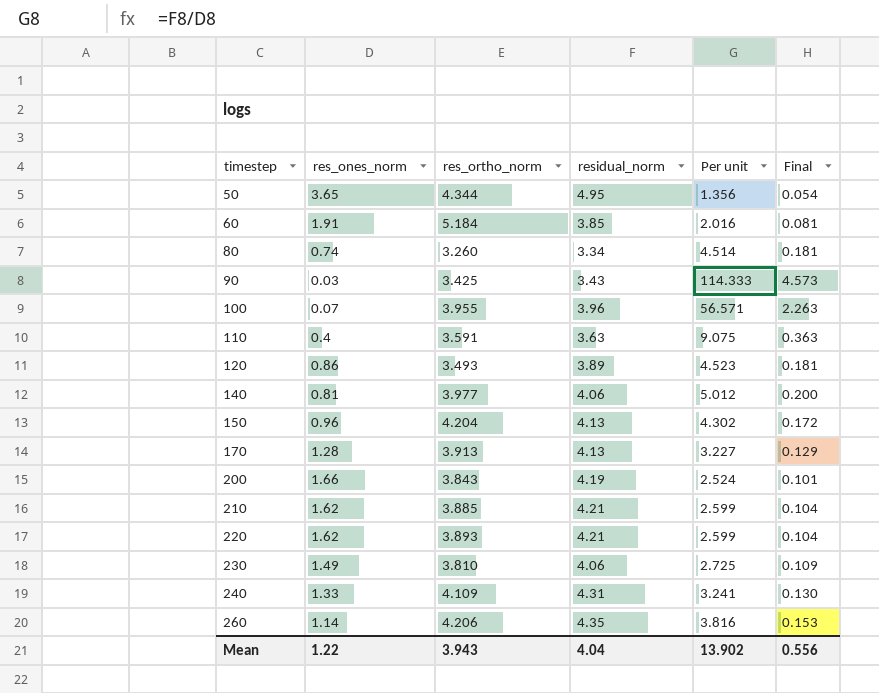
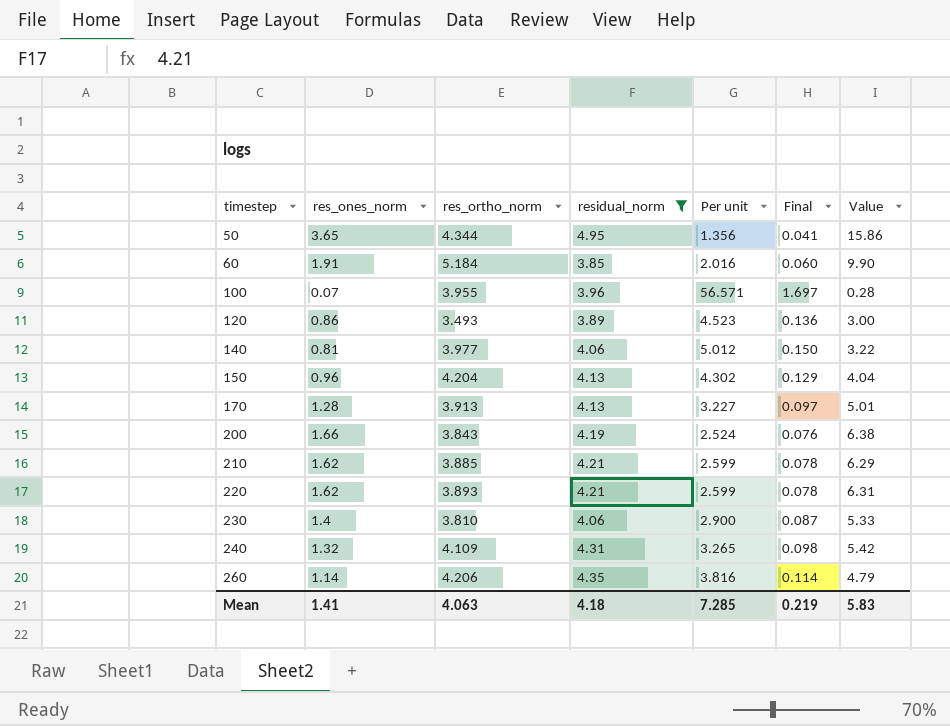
filter: none -> residual_norm >= 3.85
column Final | formula: [Per unit] * 0.04 -> [Per unit] * 0.03
column Value | formula: none -> [res_ones_norm] * [res_ortho_norm]
230 | res_ones_norm: 1.49 -> 1.4
230 | Per unit: 2.725 -> 2.900
240 | res_ones_norm: 1.33 -> 1.32
240 | Per unit: 3.241 -> 3.265
Mean | res_ones_norm: 1.22 -> 1.41
Mean | res_ortho_norm: 3.943 -> 4.063
Mean | residual_norm: 4.04 -> 4.18
Mean | Per unit: 13.902 -> 7.285
Mean | Final: 0.556 -> 0.219

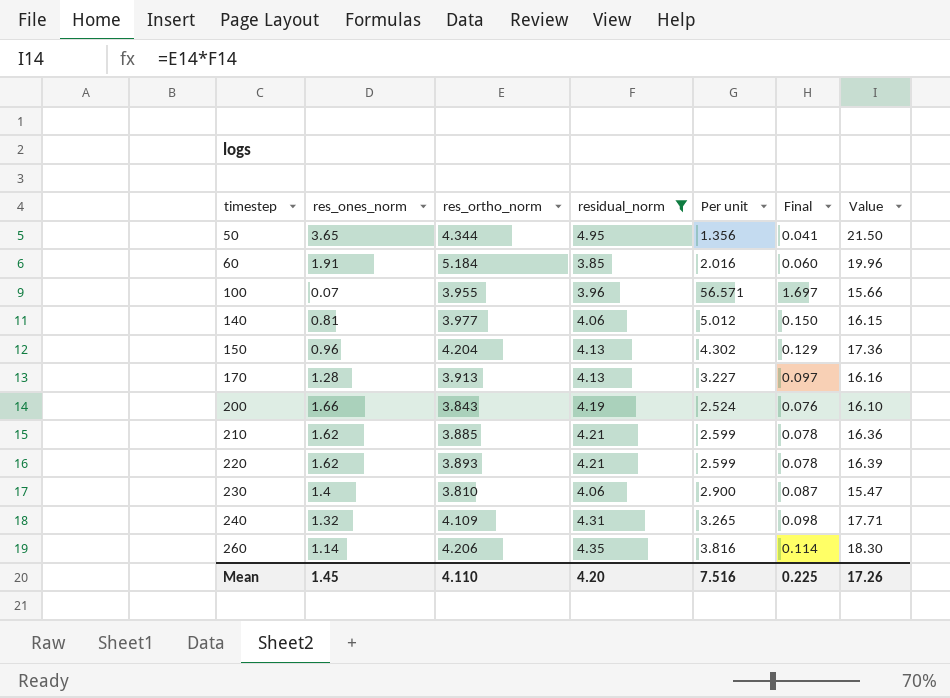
column Value | formula: [res_ones_norm] * [res_ortho_norm] -> [res_ortho_norm] * [residual_norm]
row 120: 0.86 | 3.493 | 3.89 | 4.523 | 0.136 | 3.00 -> none
Mean | res_ones_norm: 1.41 -> 1.45
Mean | res_ortho_norm: 4.063 -> 4.110
Mean | residual_norm: 4.18 -> 4.20
Mean | Per unit: 7.285 -> 7.516
Mean | Final: 0.219 -> 0.225
Mean | Value: 5.83 -> 17.26

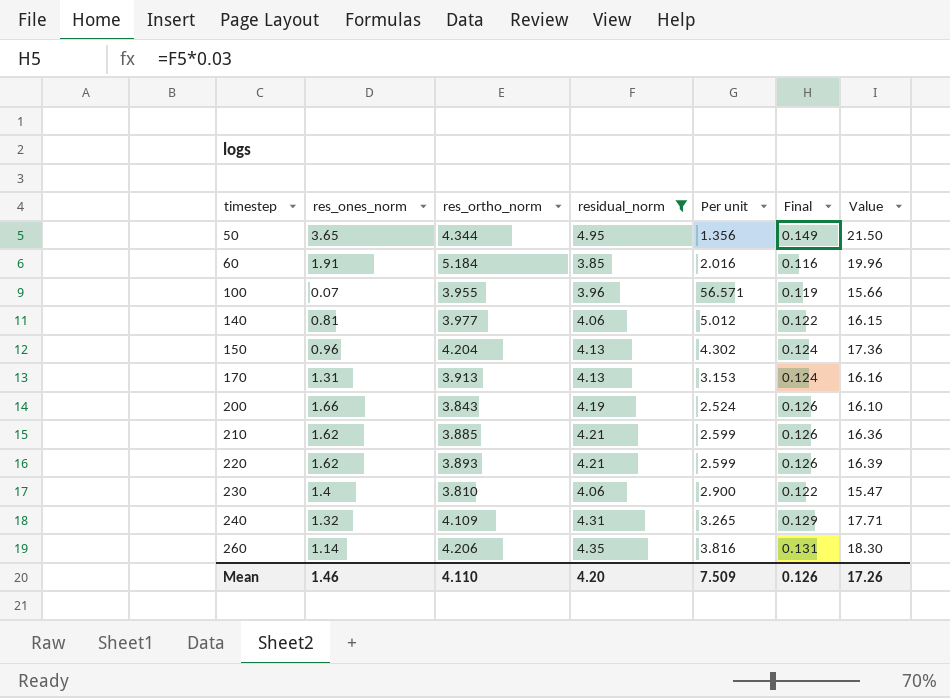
column Final | formula: [Per unit] * 0.03 -> [residual_norm] * 0.03
170 | res_ones_norm: 1.28 -> 1.31
170 | Per unit: 3.227 -> 3.153
Mean | res_ones_norm: 1.45 -> 1.46
Mean | Per unit: 7.516 -> 7.509
Mean | Final: 0.225 -> 0.126

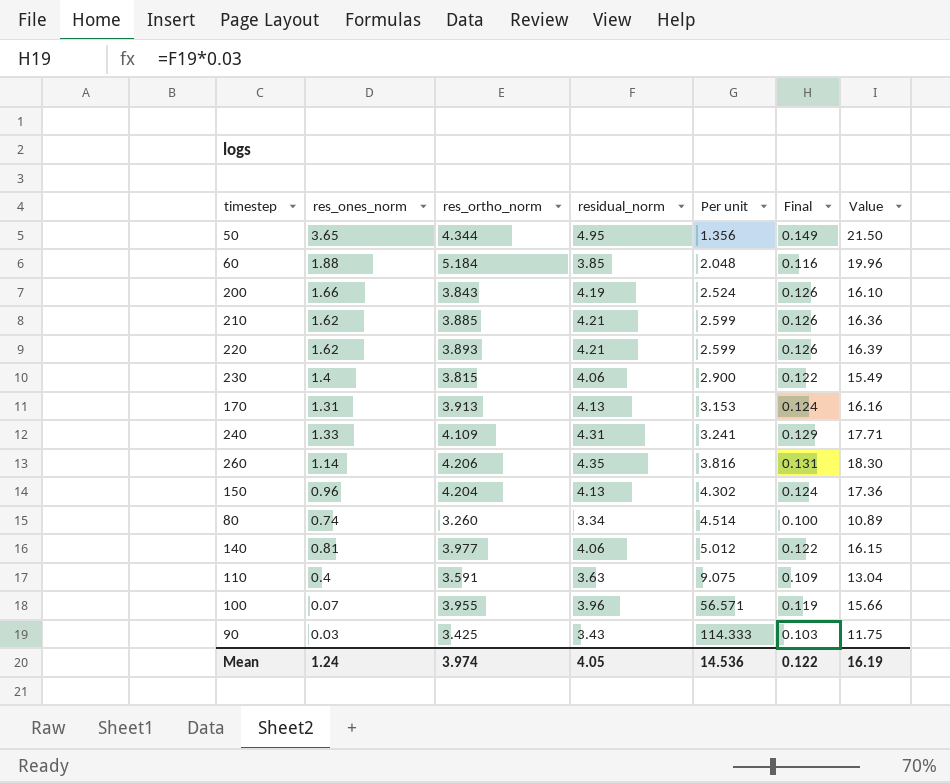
filter: residual_norm >= 3.85 -> none
row order: timestep ascending -> Per unit ascending
60 | res_ones_norm: 1.91 -> 1.88
60 | Per unit: 2.016 -> 2.048
230 | res_ortho_norm: 3.810 -> 3.815
230 | Value: 15.47 -> 15.49
240 | res_ones_norm: 1.32 -> 1.33
240 | Per unit: 3.265 -> 3.241
Mean | res_ones_norm: 1.46 -> 1.24
Mean | res_ortho_norm: 4.110 -> 3.974
Mean | residual_norm: 4.20 -> 4.05
Mean | Per unit: 7.509 -> 14.536
Mean | Final: 0.126 -> 0.122
Mean | Value: 17.26 -> 16.19

